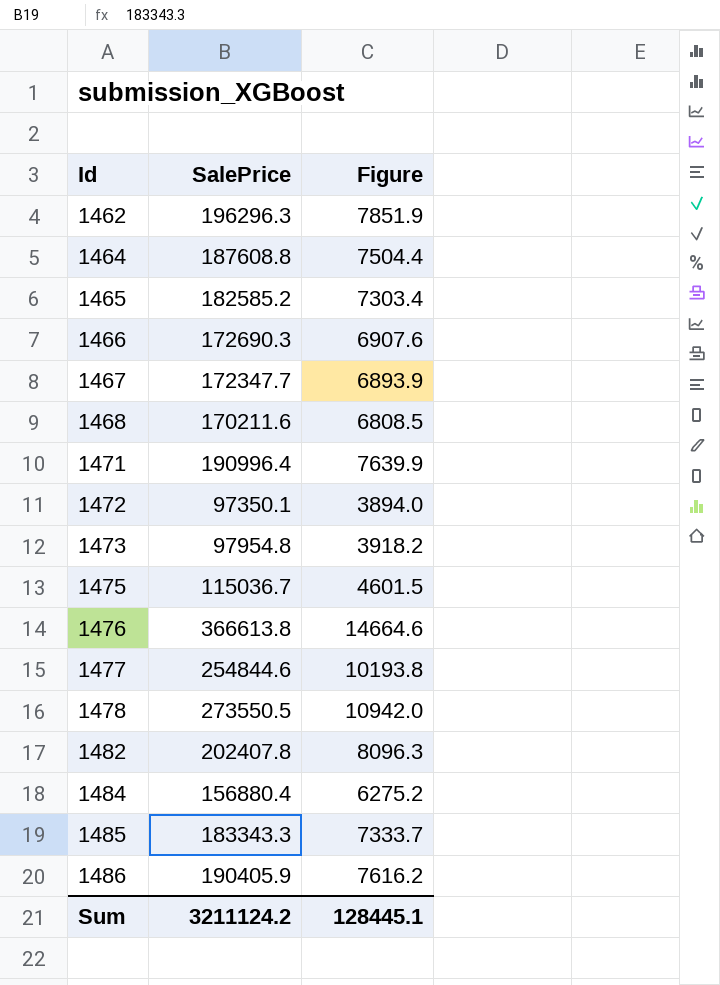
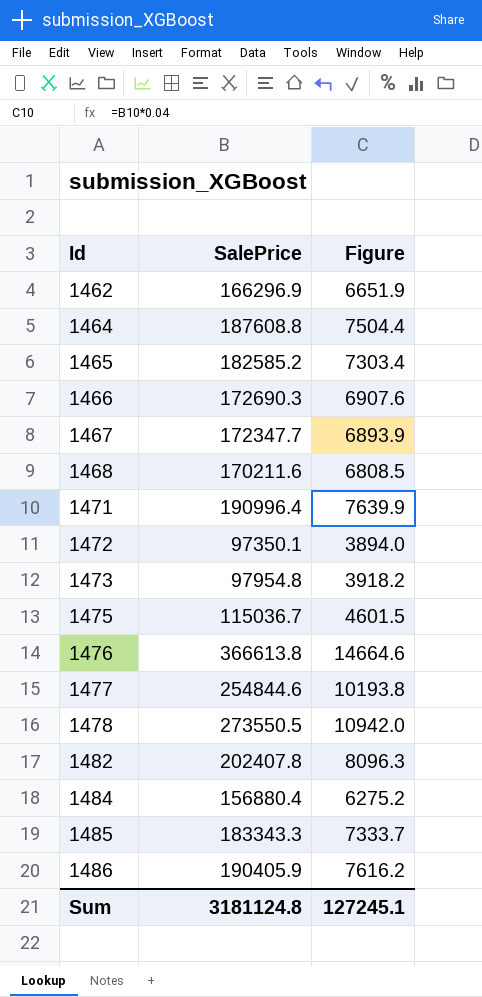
1462 | SalePrice: 196296.3 -> 166296.9
1462 | Figure: 7851.9 -> 6651.9
Sum | SalePrice: 3211124.2 -> 3181124.8
Sum | Figure: 128445.1 -> 127245.1

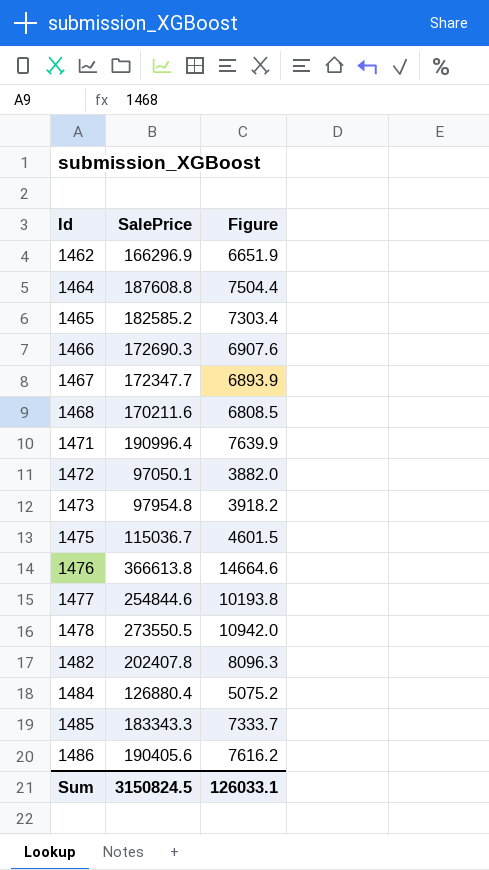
1472 | SalePrice: 97350.1 -> 97050.1
1472 | Figure: 3894.0 -> 3882.0
1484 | SalePrice: 156880.4 -> 126880.4
1484 | Figure: 6275.2 -> 5075.2
1486 | SalePrice: 190405.9 -> 190405.6
Sum | SalePrice: 3181124.8 -> 3150824.5
Sum | Figure: 127245.1 -> 126033.1

